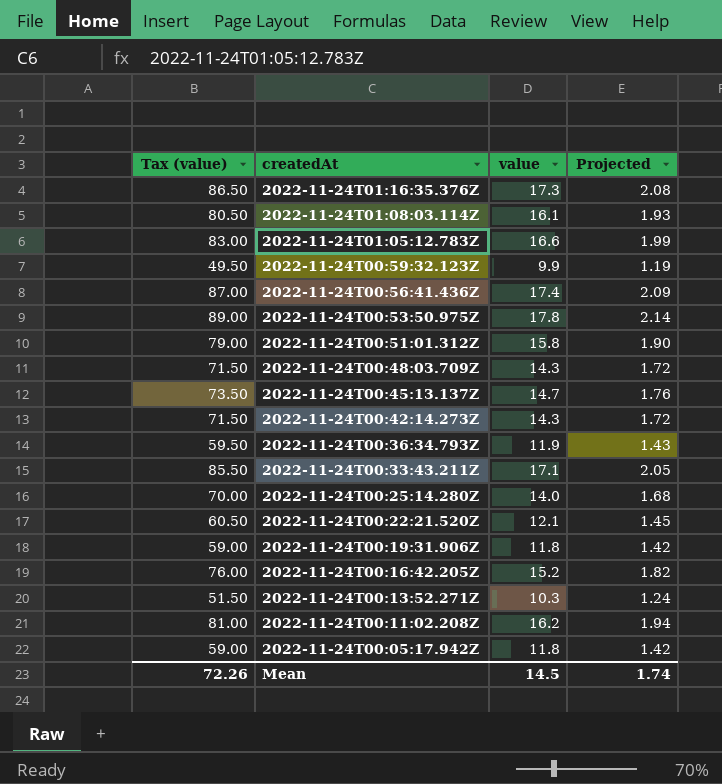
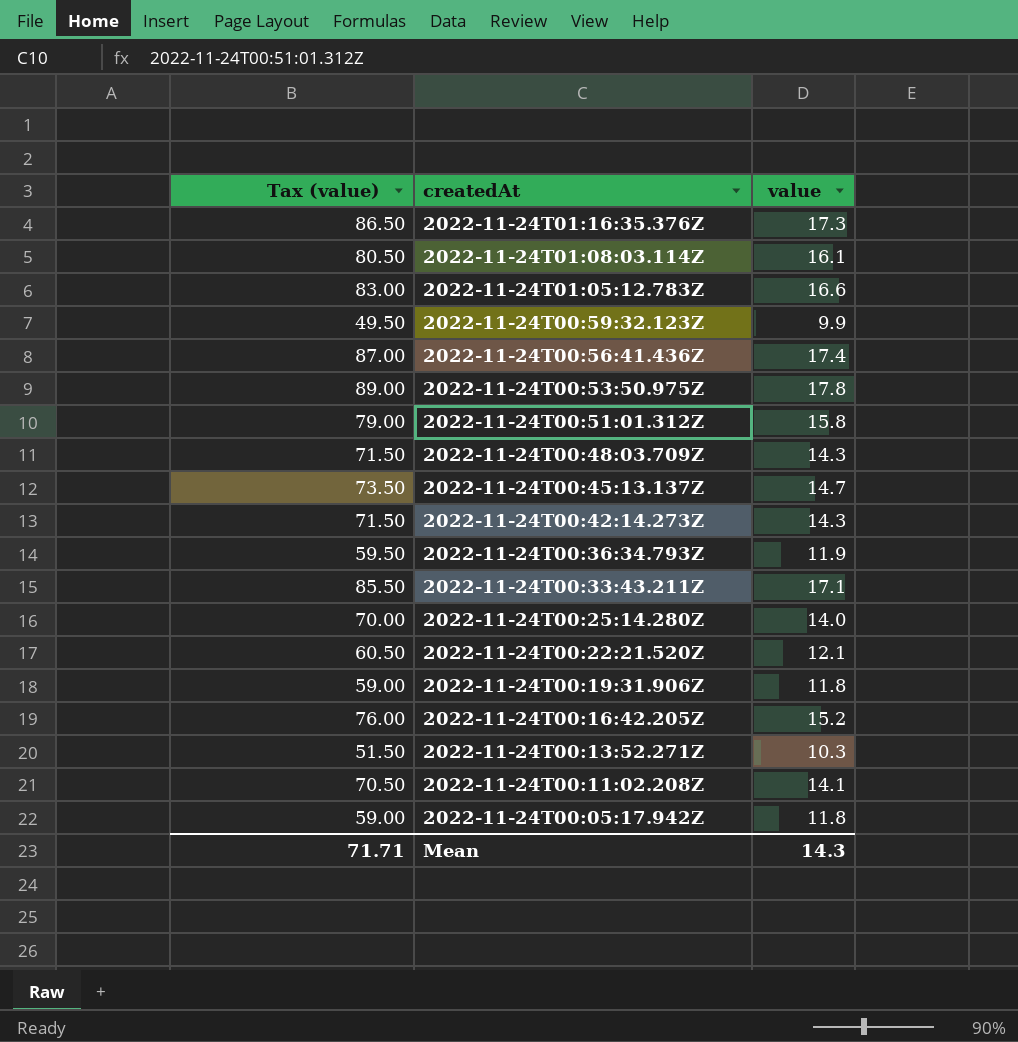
column Projected | formula: [value] * 0.12 -> none
2022-11-24T00:11:02.208Z | Tax (value): 81.00 -> 70.50
2022-11-24T00:11:02.208Z | value: 16.2 -> 14.1
Mean | Tax (value): 72.26 -> 71.71
Mean | value: 14.5 -> 14.3

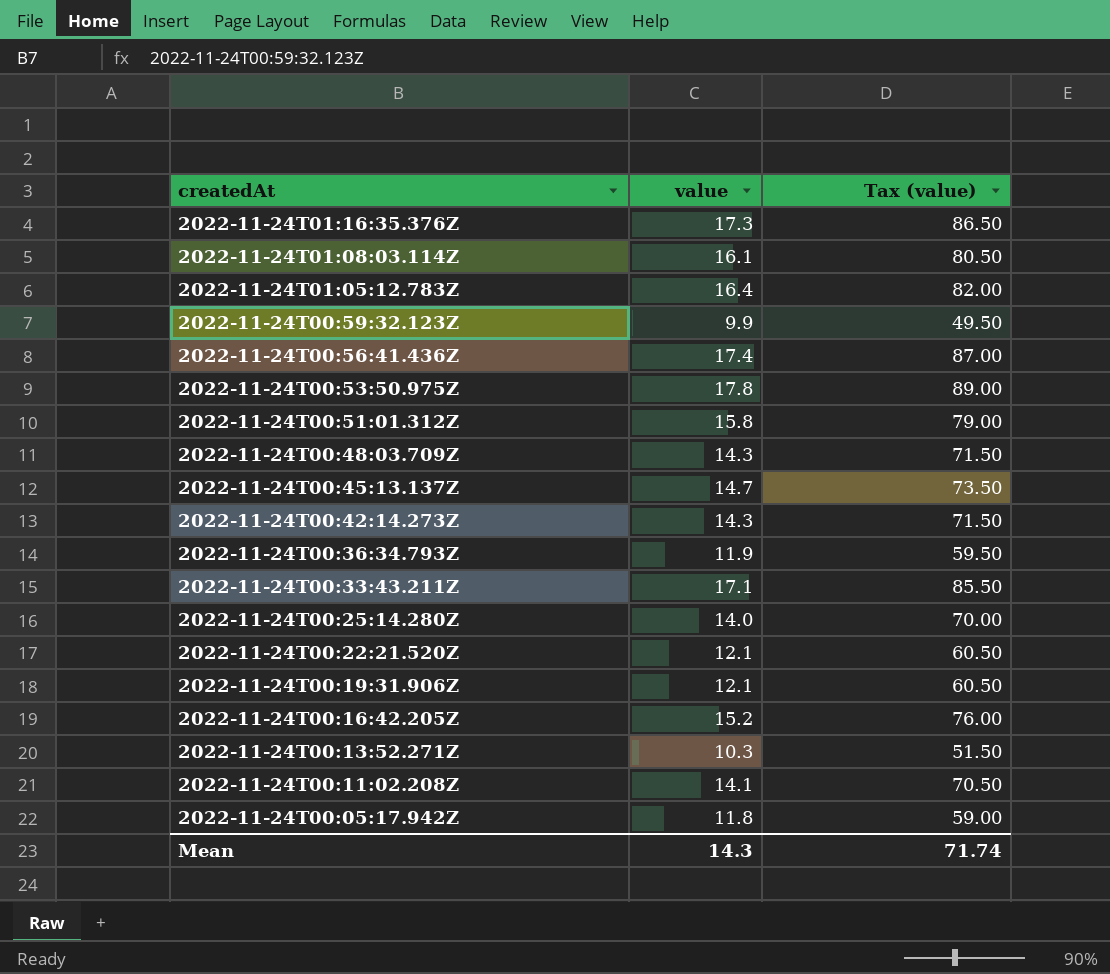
column Tax (value) | position: 1 -> 3
2022-11-24T01:05:12.783Z | value: 16.6 -> 16.4
2022-11-24T01:05:12.783Z | Tax (value): 83.00 -> 82.00
2022-11-24T00:19:31.906Z | value: 11.8 -> 12.1
2022-11-24T00:19:31.906Z | Tax (value): 59.00 -> 60.50
Mean | Tax (value): 71.71 -> 71.74

